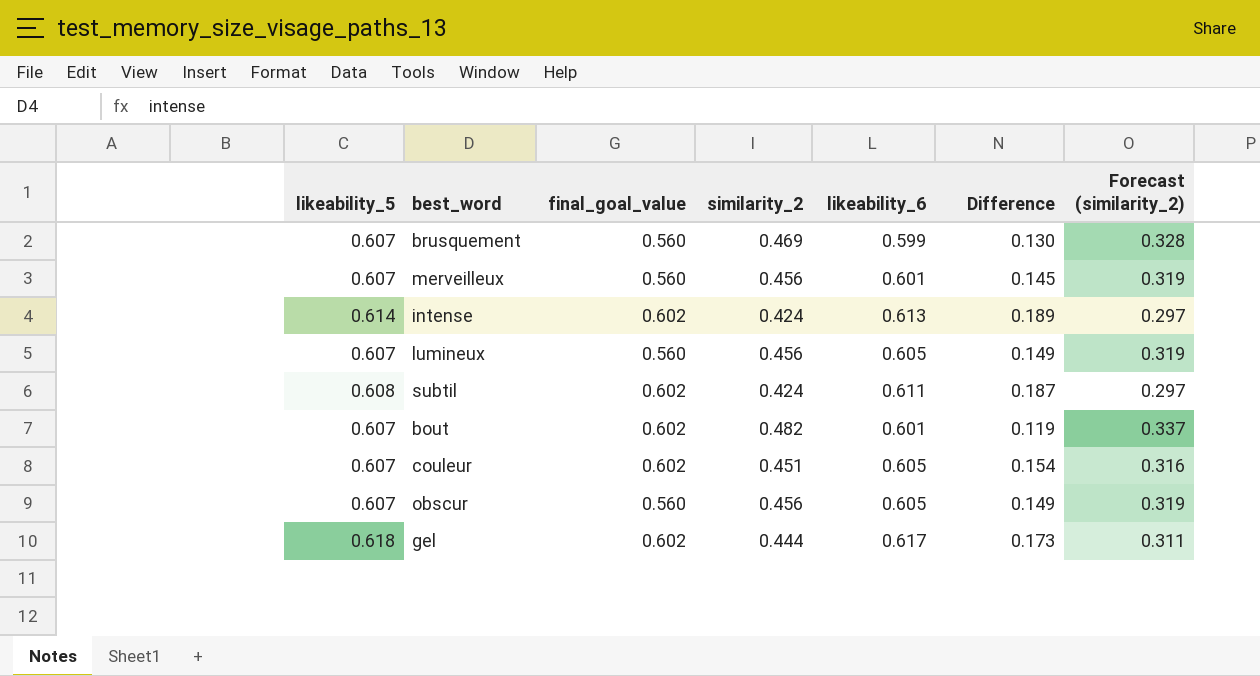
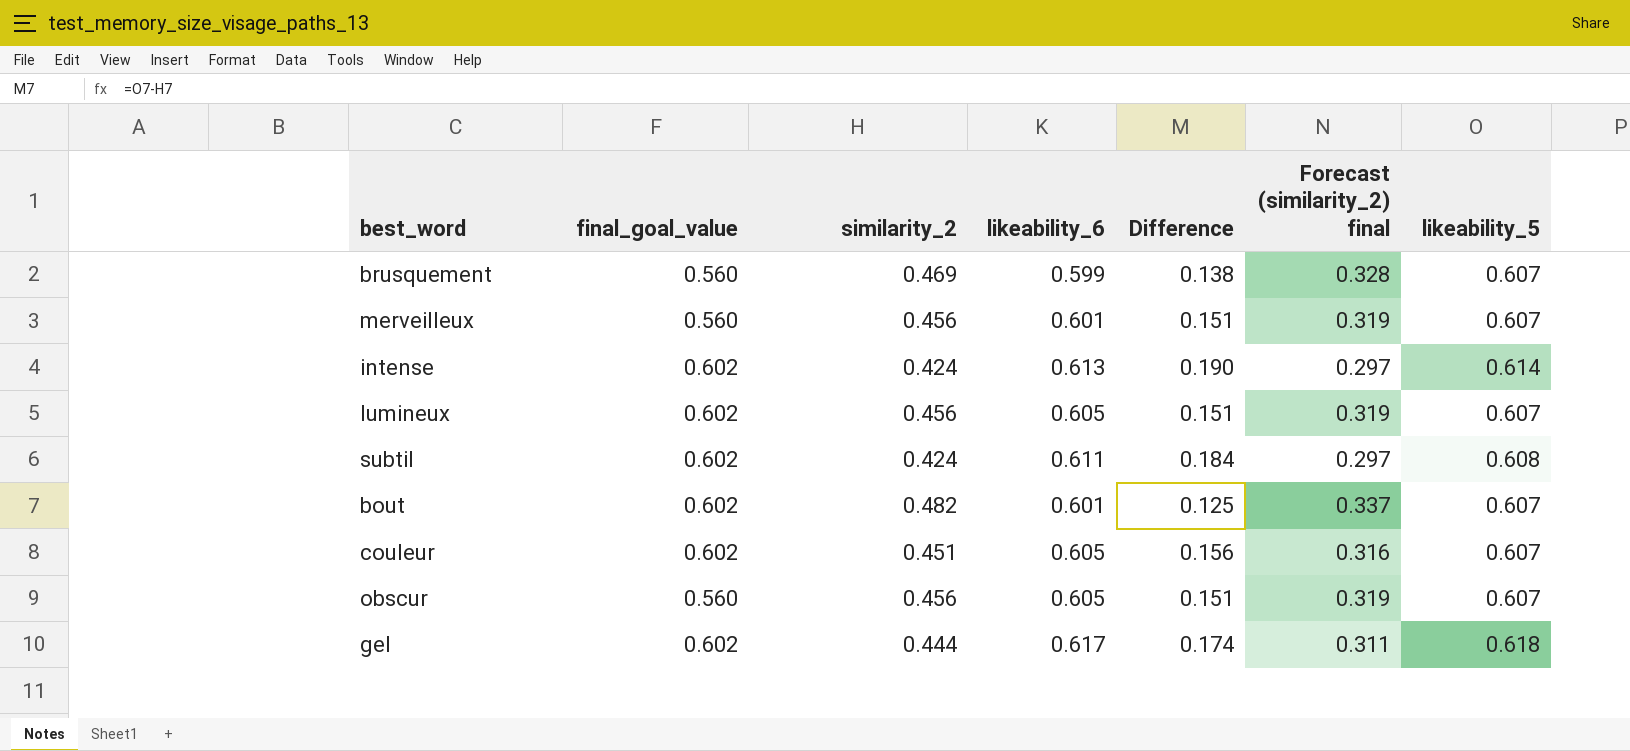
column Difference | formula: [likeability_6] - [similarity_2] -> [likeability_5] - [similarity_2]
column name: Forecast (similarity_2) -> Forecast (similarity_2) final
column likeability_5 | position: 1 -> 7
lumineux | final_goal_value: 0.560 -> 0.602

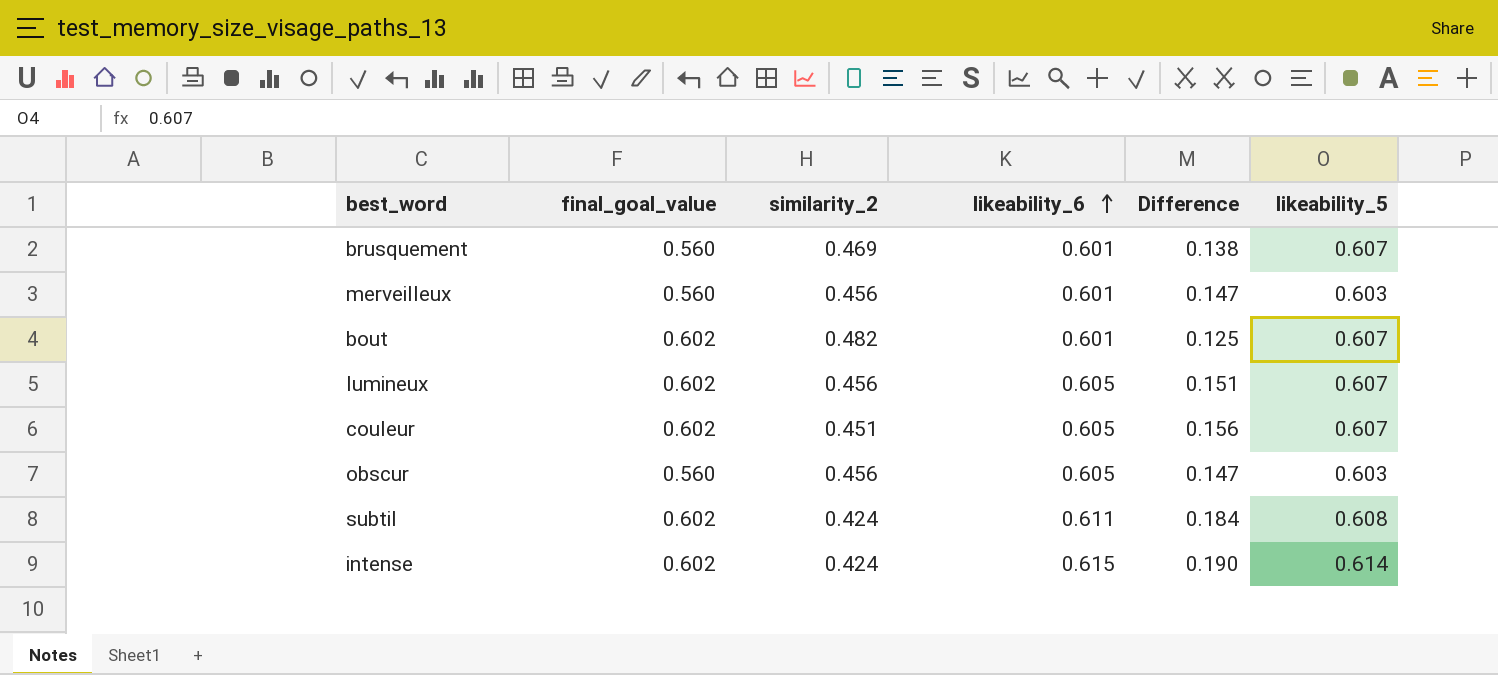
row order: none -> likeability_6 ascending
column Forecast (similarity_2) final | formula: [similarity_2] * 0.7 -> none
row gel: 0.602 | 0.444 | 0.617 | 0.174 | 0.311 | 0.618 -> none
brusquement | likeability_6: 0.599 -> 0.601
merveilleux | Difference: 0.151 -> 0.147
merveilleux | likeability_5: 0.607 -> 0.603
obscur | Difference: 0.151 -> 0.147
obscur | likeability_5: 0.607 -> 0.603
intense | likeability_6: 0.613 -> 0.615

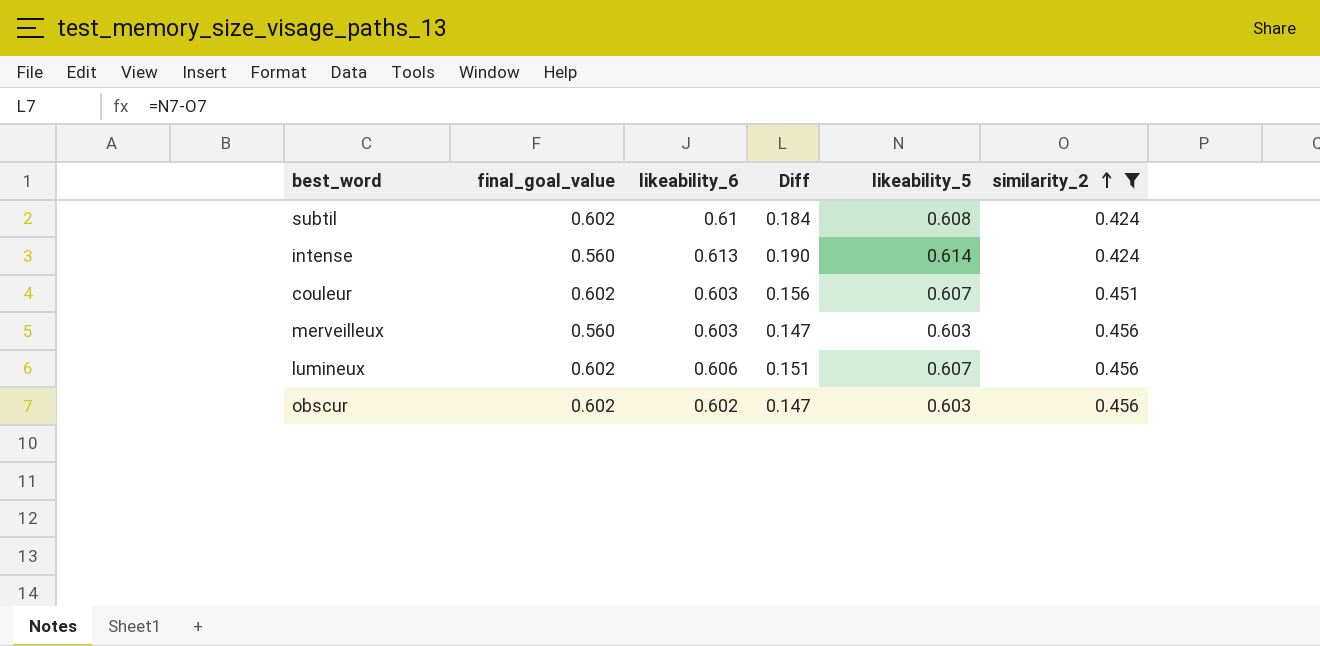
filter: none -> similarity_2 <= 0.456
row order: likeability_6 ascending -> similarity_2 ascending
column name: Difference -> Diff
column similarity_2 | position: 3 -> 6
subtil | likeability_6: 0.611 -> 0.61
intense | final_goal_value: 0.602 -> 0.560
intense | likeability_6: 0.615 -> 0.613
couleur | likeability_6: 0.605 -> 0.603
merveilleux | likeability_6: 0.601 -> 0.603
lumineux | likeability_6: 0.605 -> 0.606
obscur | final_goal_value: 0.560 -> 0.602
obscur | likeability_6: 0.605 -> 0.602

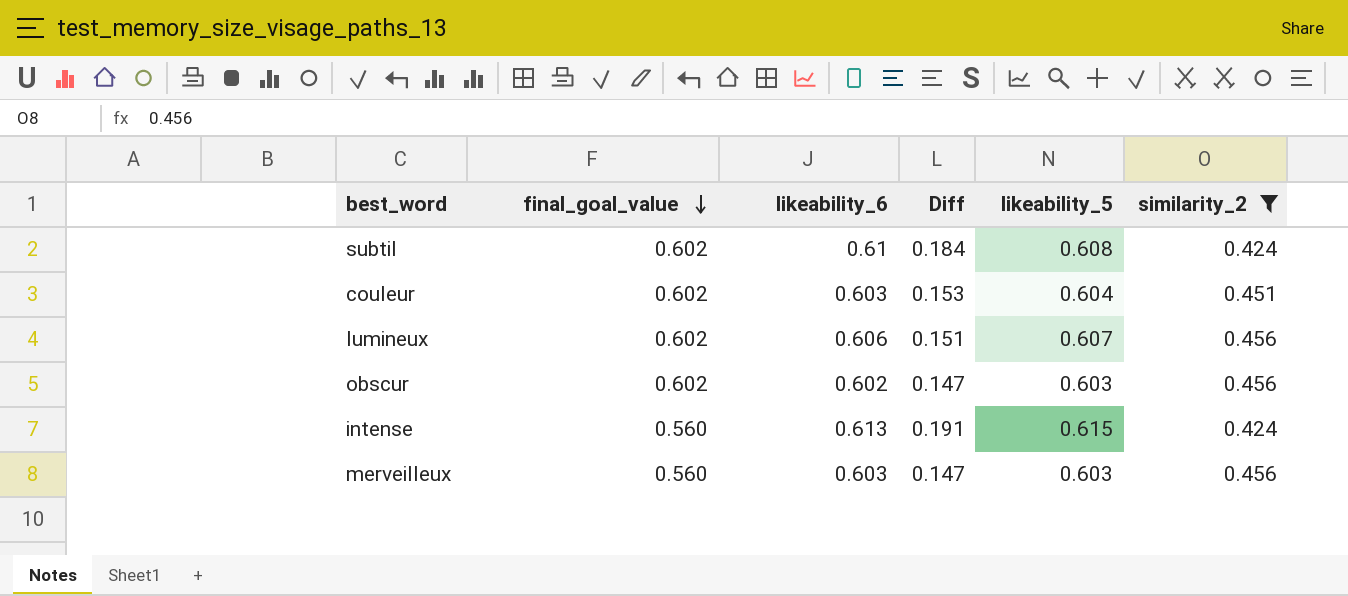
row order: similarity_2 ascending -> final_goal_value descending
couleur | Diff: 0.156 -> 0.153
couleur | likeability_5: 0.607 -> 0.604
intense | Diff: 0.190 -> 0.191
intense | likeability_5: 0.614 -> 0.615

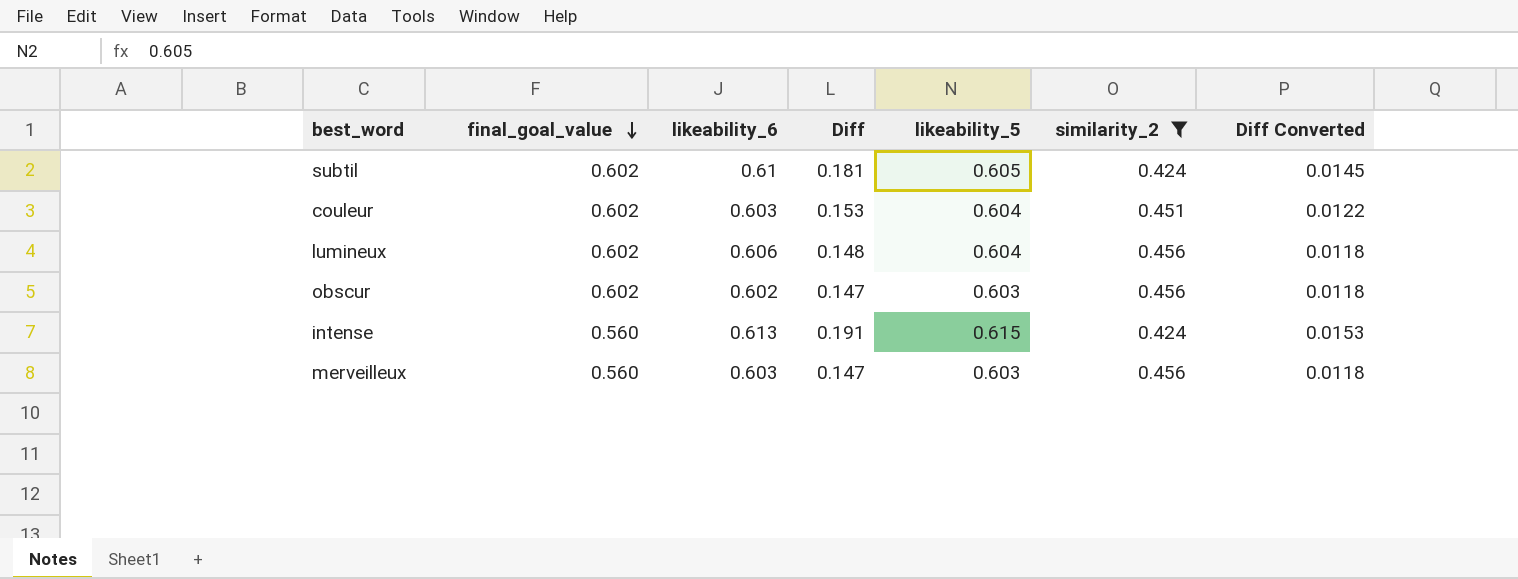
column Diff Converted | formula: none -> [Diff] * 0.08
subtil | Diff: 0.184 -> 0.181
subtil | likeability_5: 0.608 -> 0.605
lumineux | Diff: 0.151 -> 0.148
lumineux | likeability_5: 0.607 -> 0.604

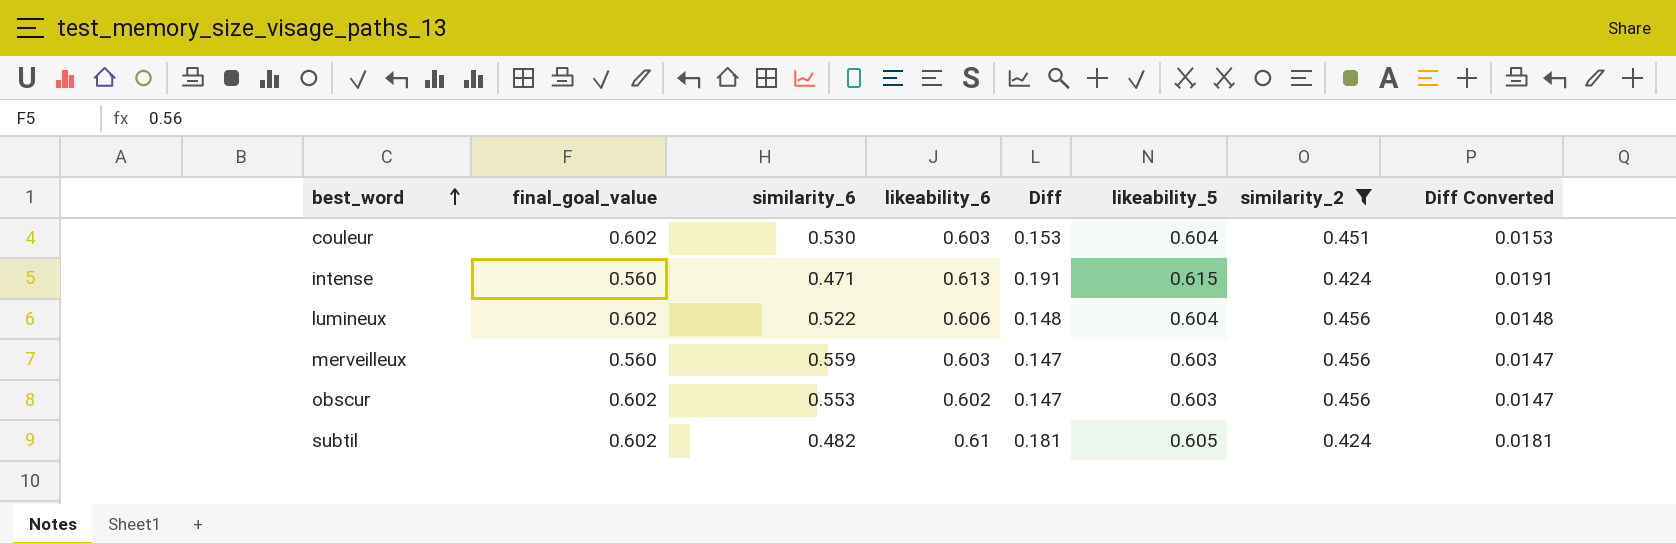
row order: final_goal_value descending -> best_word ascending
column similarity_6 | position: none -> 3
column Diff Converted | formula: [Diff] * 0.08 -> [Diff] * 0.1

